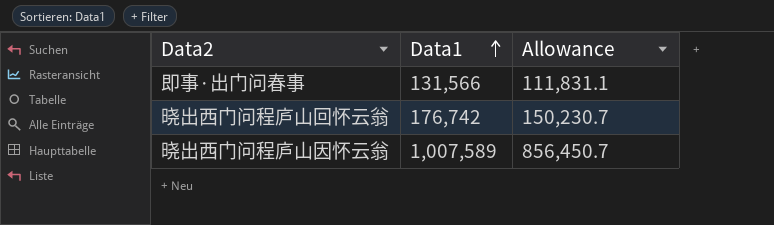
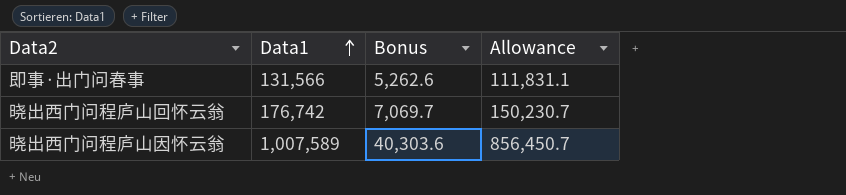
column Bonus | formula: none -> [Data1] * 0.04

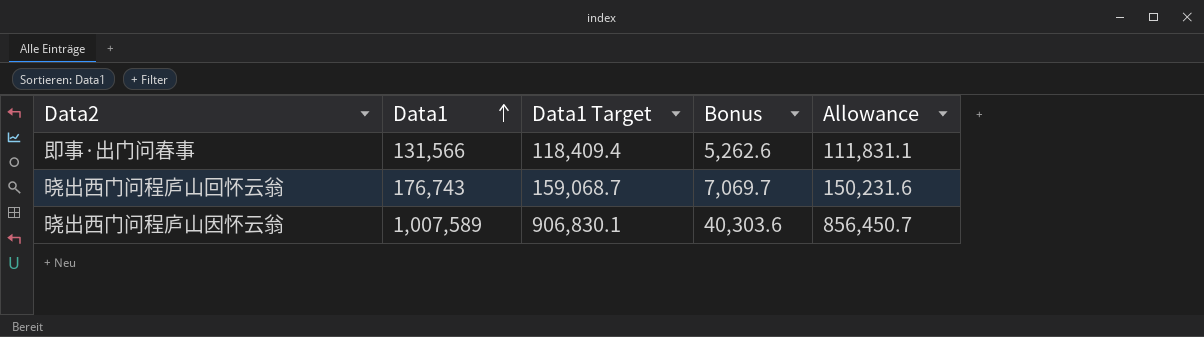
column Data1 Target | formula: none -> [Data1] * 0.9
晓出西门问程庐山回怀云翁 | Data1: 176,742 -> 176,743
晓出西门问程庐山回怀云翁 | Allowance: 150,230.7 -> 150,231.6

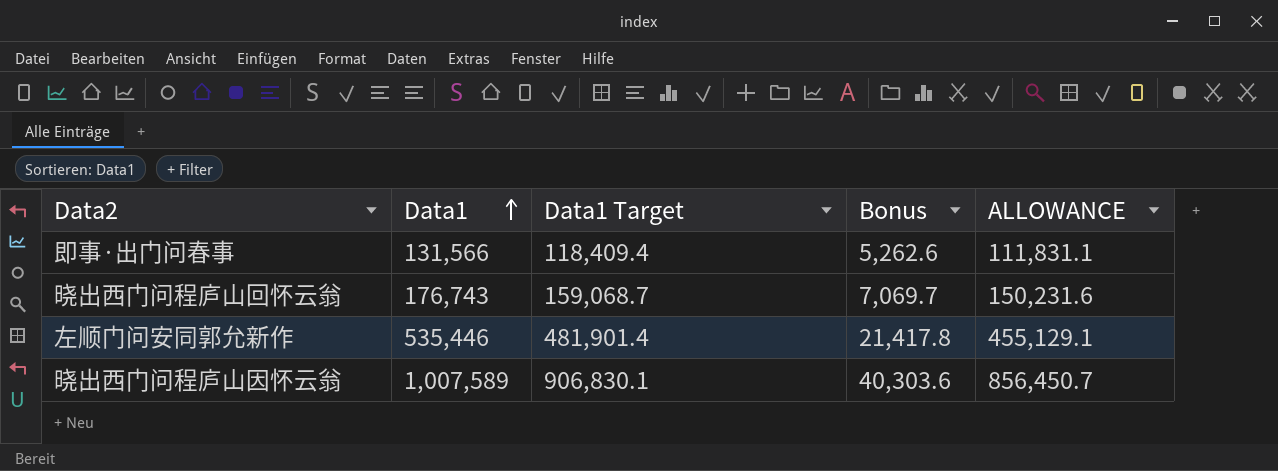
column name: Allowance -> ALLOWANCE
row 左顺门问安同郭允新作: none -> 535,446 | 481,901.4 | 21,417.8 | 455,129.1

